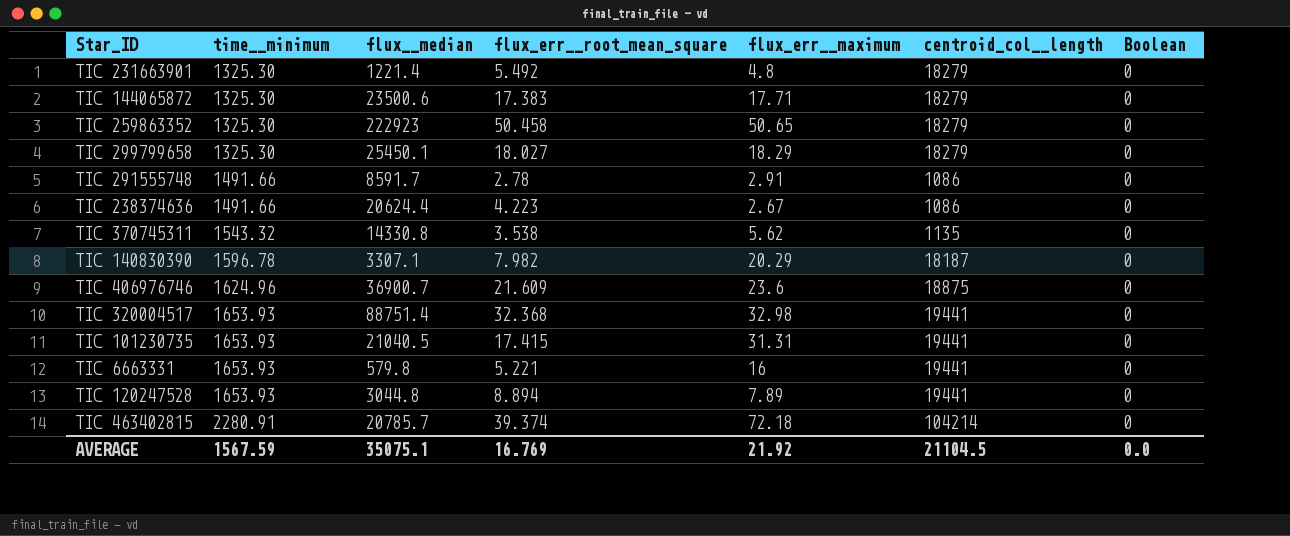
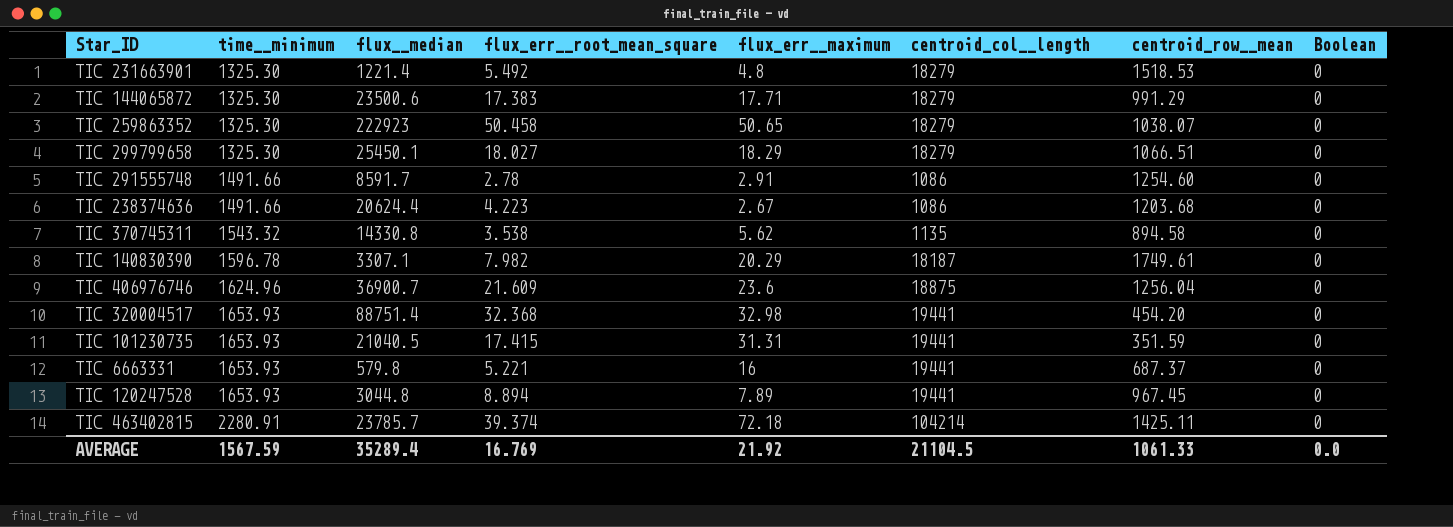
column centroid_row__mean | position: none -> 7
TIC 463402815 | flux__median: 20785.7 -> 23785.7
AVERAGE | flux__median: 35075.1 -> 35289.4

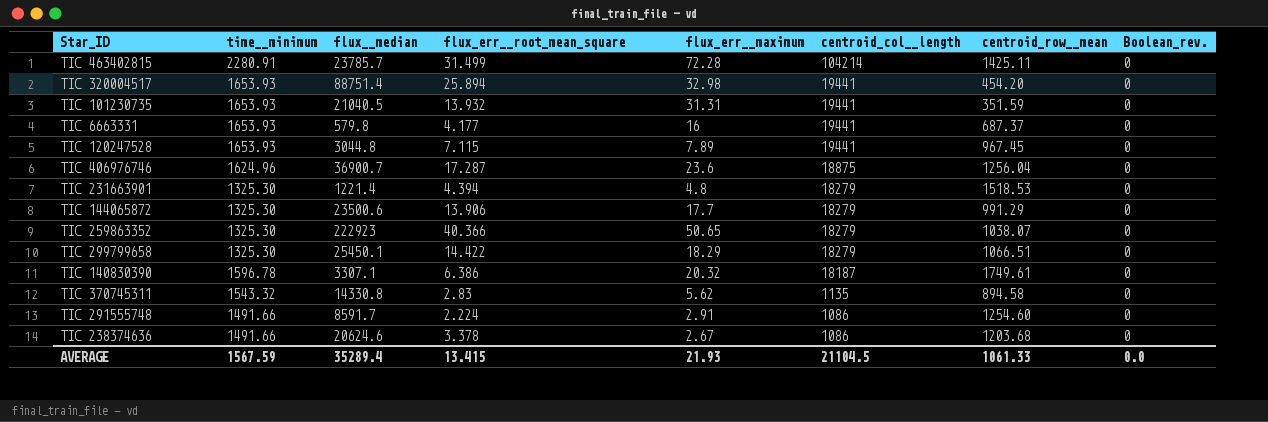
row order: time__minimum ascending -> centroid_col__length descending
column name: Boolean -> Boolean_rev.
TIC 463402815 | flux_err__root_mean_square: 39.374 -> 31.499
TIC 463402815 | flux_err__maximum: 72.18 -> 72.28
TIC 320004517 | flux_err__root_mean_square: 32.368 -> 25.894
TIC 101230735 | flux_err__root_mean_square: 17.415 -> 13.932
TIC 6663331 | flux_err__root_mean_square: 5.221 -> 4.177
TIC 120247528 | flux_err__root_mean_square: 8.894 -> 7.115
TIC 406976746 | flux_err__root_mean_square: 21.609 -> 17.287
TIC 231663901 | flux_err__root_mean_square: 5.492 -> 4.394
TIC 144065872 | flux_err__root_mean_square: 17.383 -> 13.906
TIC 144065872 | flux_err__maximum: 17.71 -> 17.7
TIC 259863352 | flux_err__root_mean_square: 50.458 -> 40.366
TIC 299799658 | flux_err__root_mean_square: 18.027 -> 14.422
TIC 140830390 | flux_err__root_mean_square: 7.982 -> 6.386
TIC 140830390 | flux_err__maximum: 20.29 -> 20.32
TIC 370745311 | flux_err__root_mean_square: 3.538 -> 2.83
TIC 291555748 | flux_err__root_mean_square: 2.78 -> 2.224
TIC 238374636 | flux__median: 20624.4 -> 20624.6
TIC 238374636 | flux_err__root_mean_square: 4.223 -> 3.378
AVERAGE | flux_err__root_mean_square: 16.769 -> 13.415
AVERAGE | flux_err__maximum: 21.92 -> 21.93

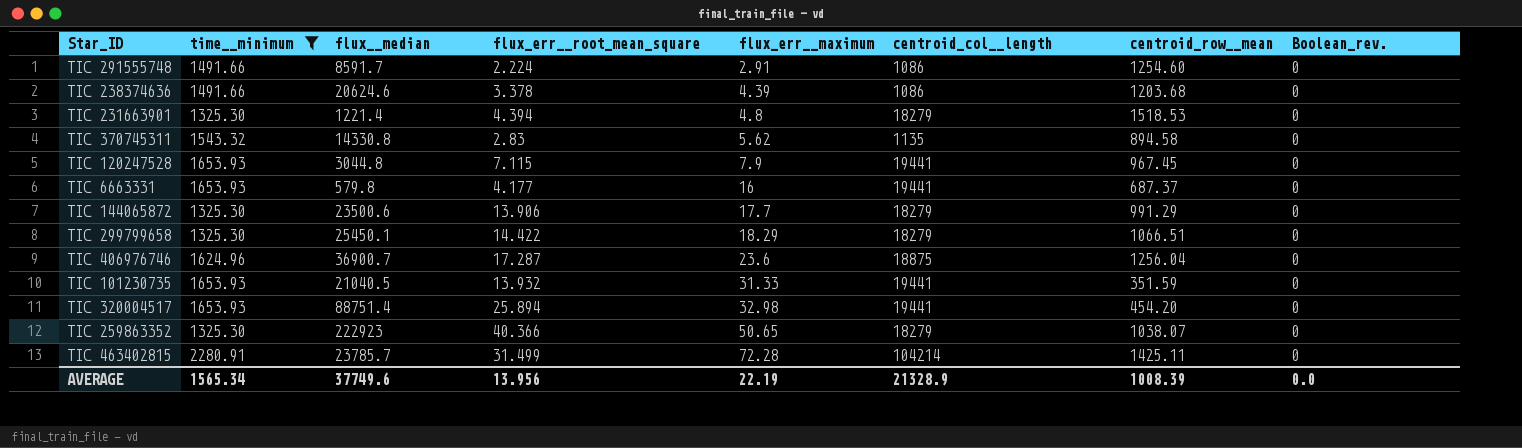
filter: none -> time__minimum != 1596.78
row order: centroid_col__length descending -> flux_err__maximum ascending
TIC 238374636 | flux_err__maximum: 2.67 -> 4.39
TIC 120247528 | flux_err__maximum: 7.89 -> 7.9
TIC 101230735 | flux_err__maximum: 31.31 -> 31.33
AVERAGE | time__minimum: 1567.59 -> 1565.34
AVERAGE | flux__median: 35289.4 -> 37749.6
AVERAGE | flux_err__root_mean_square: 13.415 -> 13.956
AVERAGE | flux_err__maximum: 21.93 -> 22.19
AVERAGE | centroid_col__length: 21104.5 -> 21328.9
AVERAGE | centroid_row__mean: 1061.33 -> 1008.39

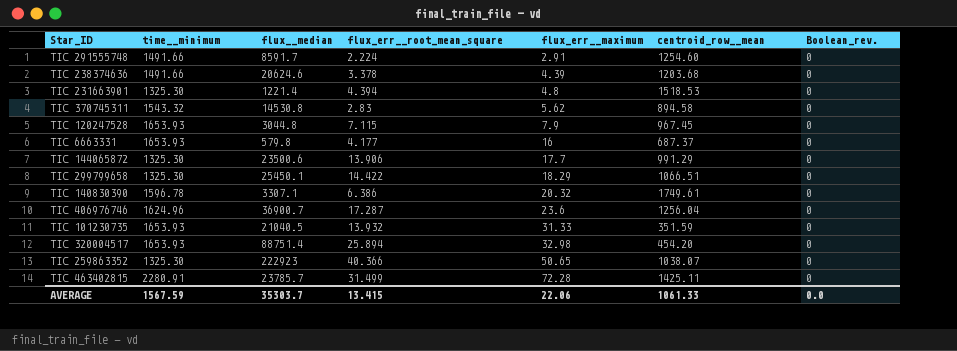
filter: time__minimum != 1596.78 -> none
column centroid_col__length | position: 6 -> none
TIC 370745311 | flux__median: 14330.8 -> 14530.8
AVERAGE | time__minimum: 1565.34 -> 1567.59
AVERAGE | flux__median: 37749.6 -> 35303.7
AVERAGE | flux_err__root_mean_square: 13.956 -> 13.415
AVERAGE | flux_err__maximum: 22.19 -> 22.06
AVERAGE | centroid_row__mean: 1008.39 -> 1061.33

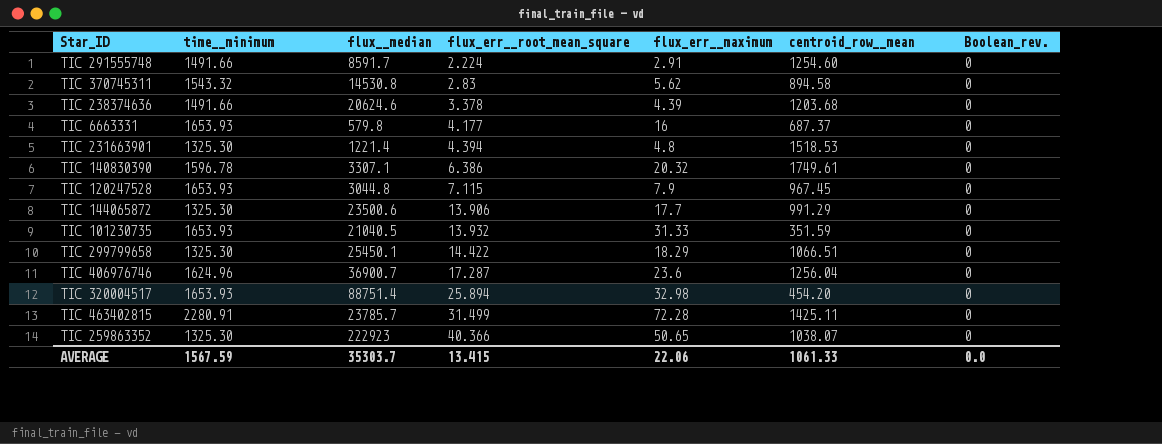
row order: flux_err__maximum ascending -> flux_err__root_mean_square ascending

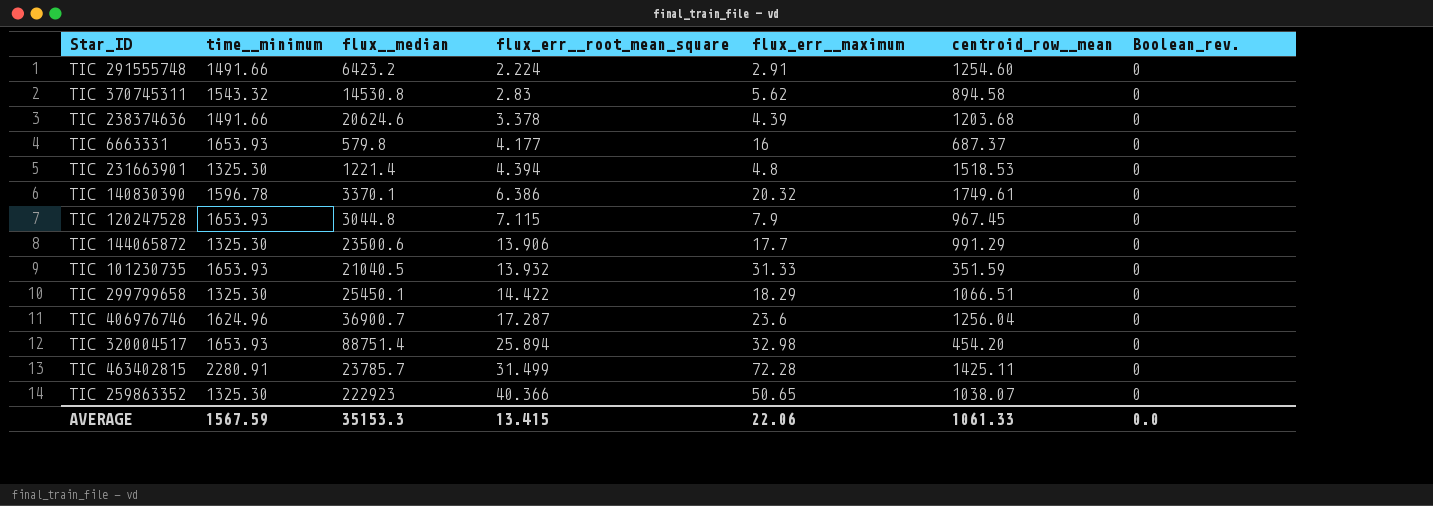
TIC 291555748 | flux__median: 8591.7 -> 6423.2
TIC 140830390 | flux__median: 3307.1 -> 3370.1
AVERAGE | flux__median: 35303.7 -> 35153.3

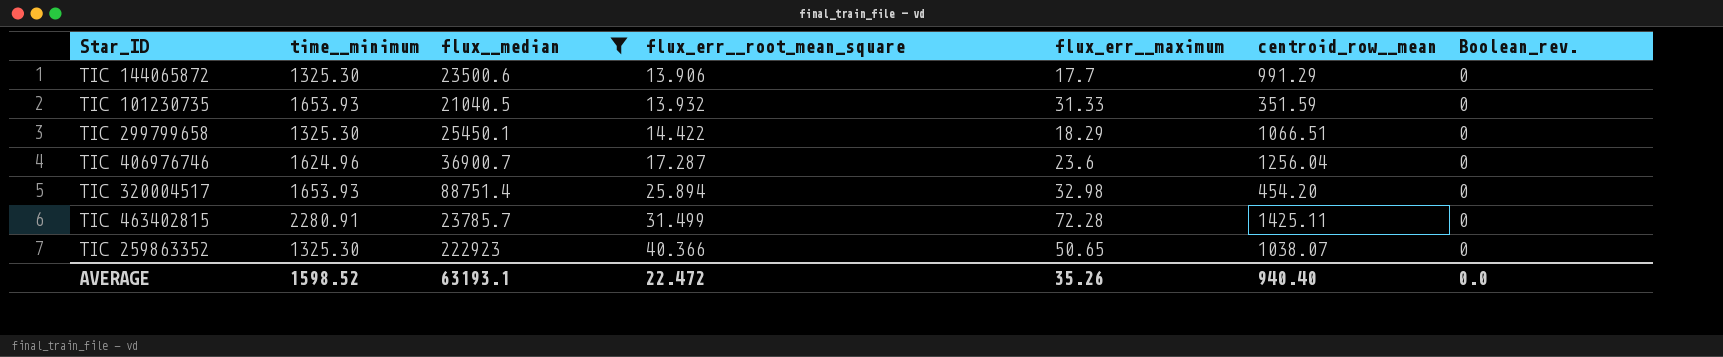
filter: none -> flux__median >= 21040.5
AVERAGE | time__minimum: 1567.59 -> 1598.52
AVERAGE | flux__median: 35153.3 -> 63193.1
AVERAGE | flux_err__root_mean_square: 13.415 -> 22.472
AVERAGE | flux_err__maximum: 22.06 -> 35.26
AVERAGE | centroid_row__mean: 1061.33 -> 940.40

